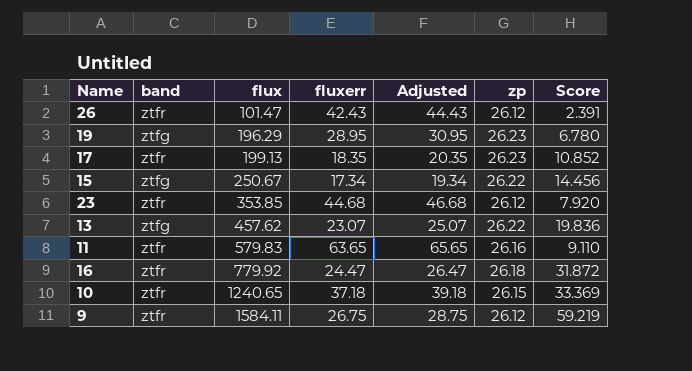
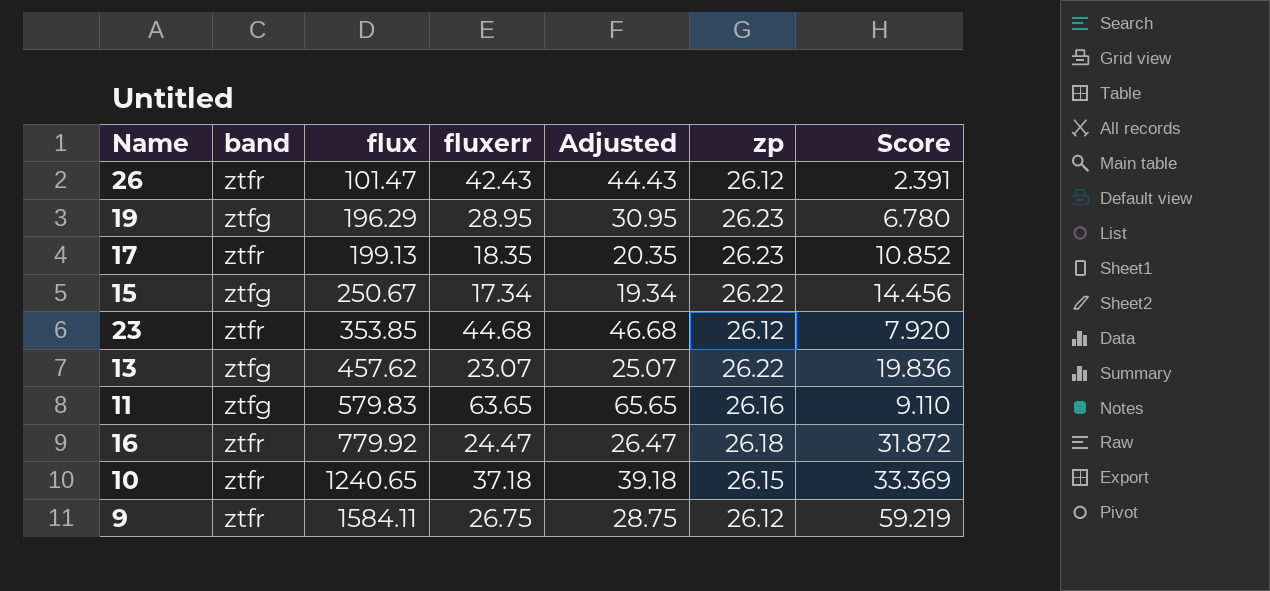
11 | band: ztfr -> ztfg

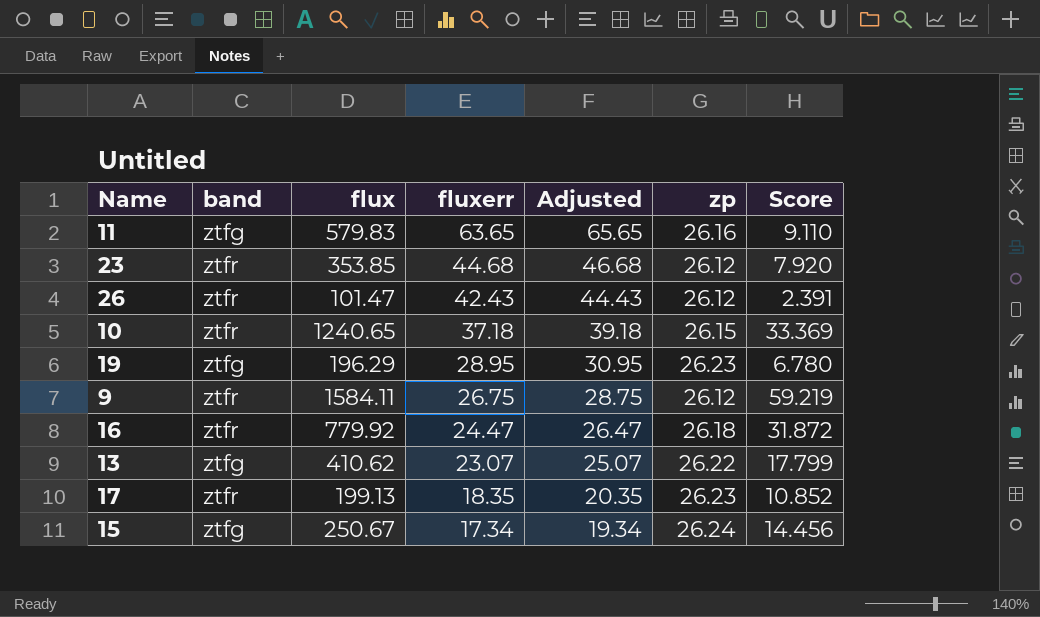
row order: flux ascending -> fluxerr descending
13 | flux: 457.62 -> 410.62
13 | Score: 19.836 -> 17.799
15 | zp: 26.22 -> 26.24

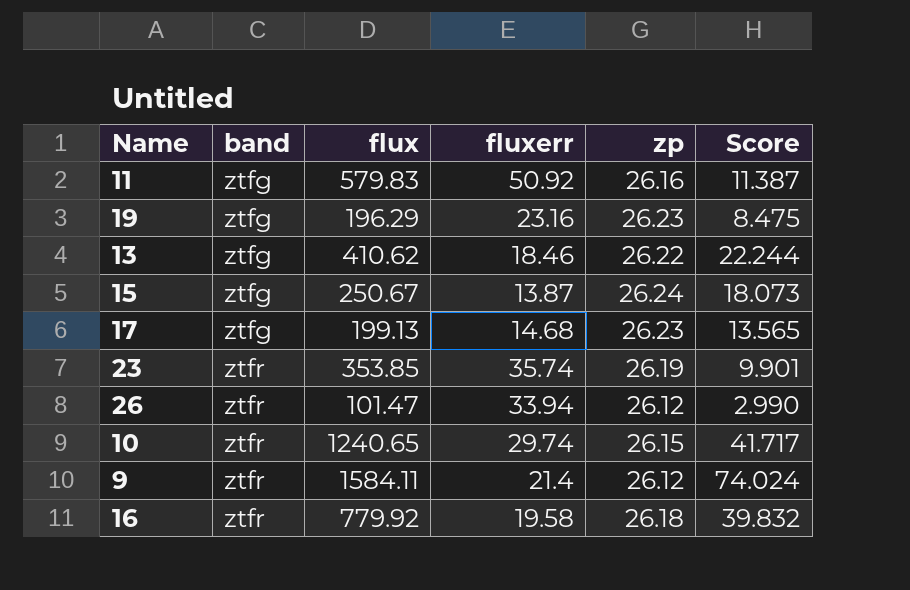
row order: fluxerr descending -> band ascending
column Adjusted | formula: [fluxerr] + 2 -> none
11 | fluxerr: 63.65 -> 50.92
11 | Score: 9.110 -> 11.387
19 | fluxerr: 28.95 -> 23.16
19 | Score: 6.780 -> 8.475
13 | fluxerr: 23.07 -> 18.46
13 | Score: 17.799 -> 22.244
15 | fluxerr: 17.34 -> 13.87
15 | Score: 14.456 -> 18.073
17 | band: ztfr -> ztfg
17 | fluxerr: 18.35 -> 14.68
17 | Score: 10.852 -> 13.565
23 | fluxerr: 44.68 -> 35.74
23 | zp: 26.12 -> 26.19
23 | Score: 7.920 -> 9.901
26 | fluxerr: 42.43 -> 33.94
26 | Score: 2.391 -> 2.990
10 | fluxerr: 37.18 -> 29.74
10 | Score: 33.369 -> 41.717
9 | fluxerr: 26.75 -> 21.4
9 | Score: 59.219 -> 74.024
16 | fluxerr: 24.47 -> 19.58
16 | Score: 31.872 -> 39.832

